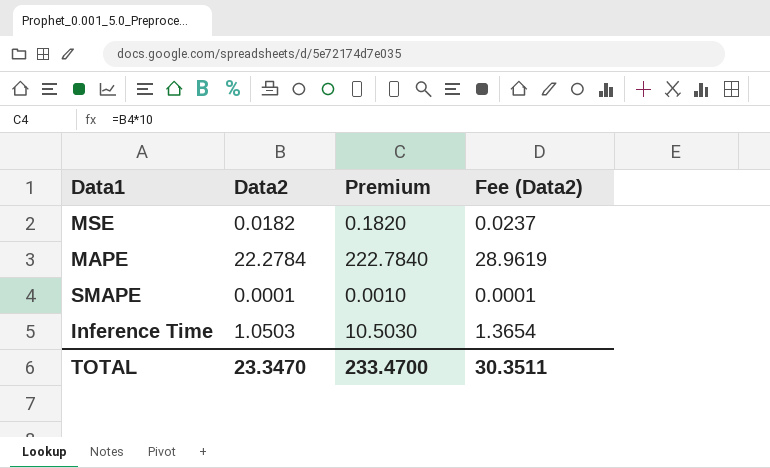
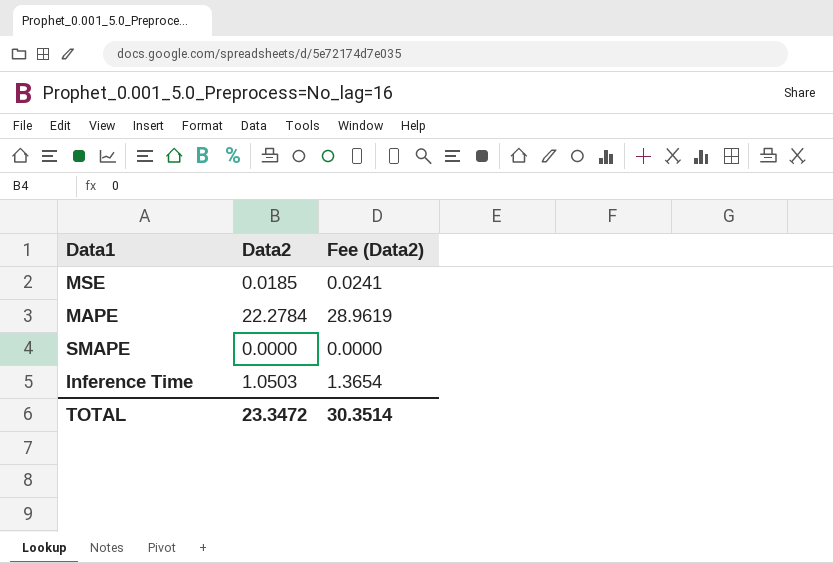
column Premium | formula: [Data2] * 10 -> none
MSE | Data2: 0.0182 -> 0.0185
MSE | Fee (Data2): 0.0237 -> 0.0241
SMAPE | Data2: 0.0001 -> 0.0000
SMAPE | Fee (Data2): 0.0001 -> 0.0000
TOTAL | Data2: 23.3470 -> 23.3472
TOTAL | Fee (Data2): 30.3511 -> 30.3514

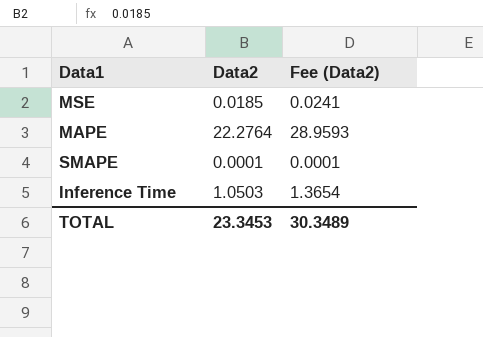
MAPE | Data2: 22.2784 -> 22.2764
MAPE | Fee (Data2): 28.9619 -> 28.9593
SMAPE | Data2: 0.0000 -> 0.0001
SMAPE | Fee (Data2): 0.0000 -> 0.0001
TOTAL | Data2: 23.3472 -> 23.3453
TOTAL | Fee (Data2): 30.3514 -> 30.3489

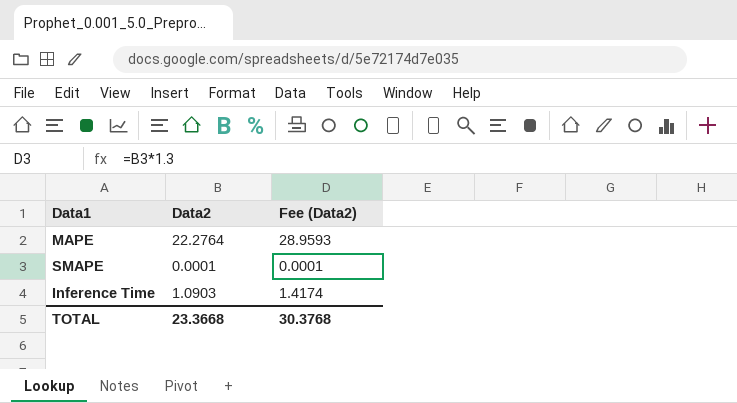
row MSE: 0.0185 | 0.0241 -> none
Inference Time | Data2: 1.0503 -> 1.0903
Inference Time | Fee (Data2): 1.3654 -> 1.4174
TOTAL | Data2: 23.3453 -> 23.3668
TOTAL | Fee (Data2): 30.3489 -> 30.3768

